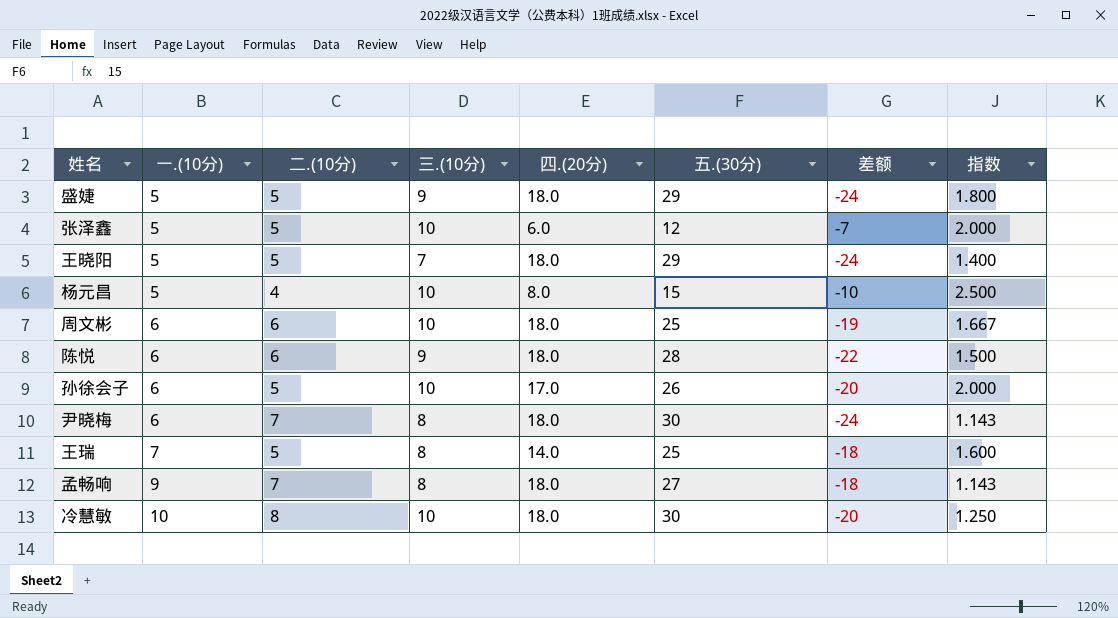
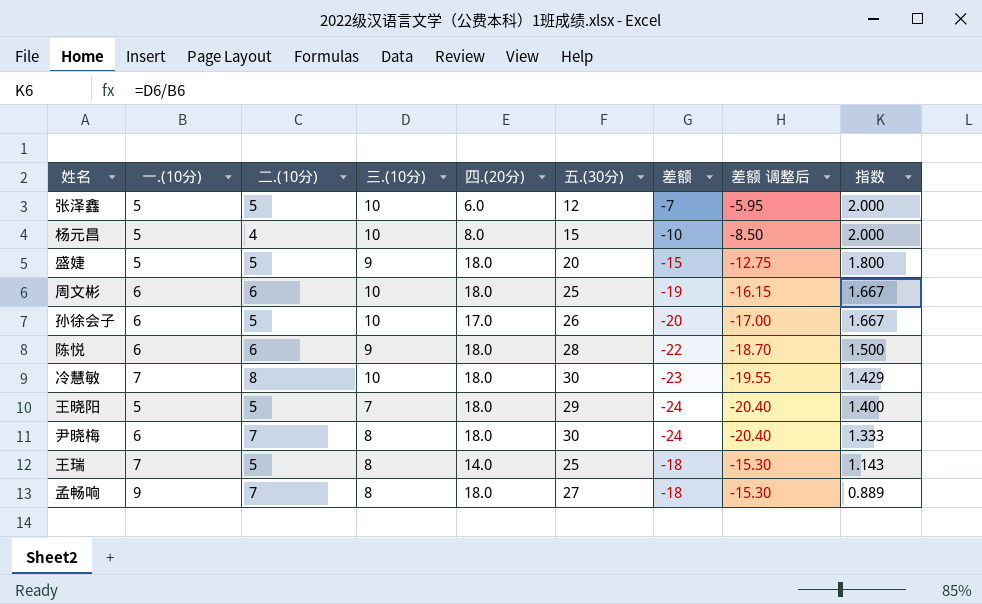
row order: 一.(10分) ascending -> 指数 descending
column 差额 调整后 | formula: none -> [差额] * 0.85
column 指数 | formula: [三.(10分)] / [二.(10分)] -> [三.(10分)] / [一.(10分)]
盛婕 | 五.(30分): 29 -> 20
盛婕 | 差额: -24 -> -15
冷慧敏 | 一.(10分): 10 -> 7
冷慧敏 | 差额: -20 -> -23

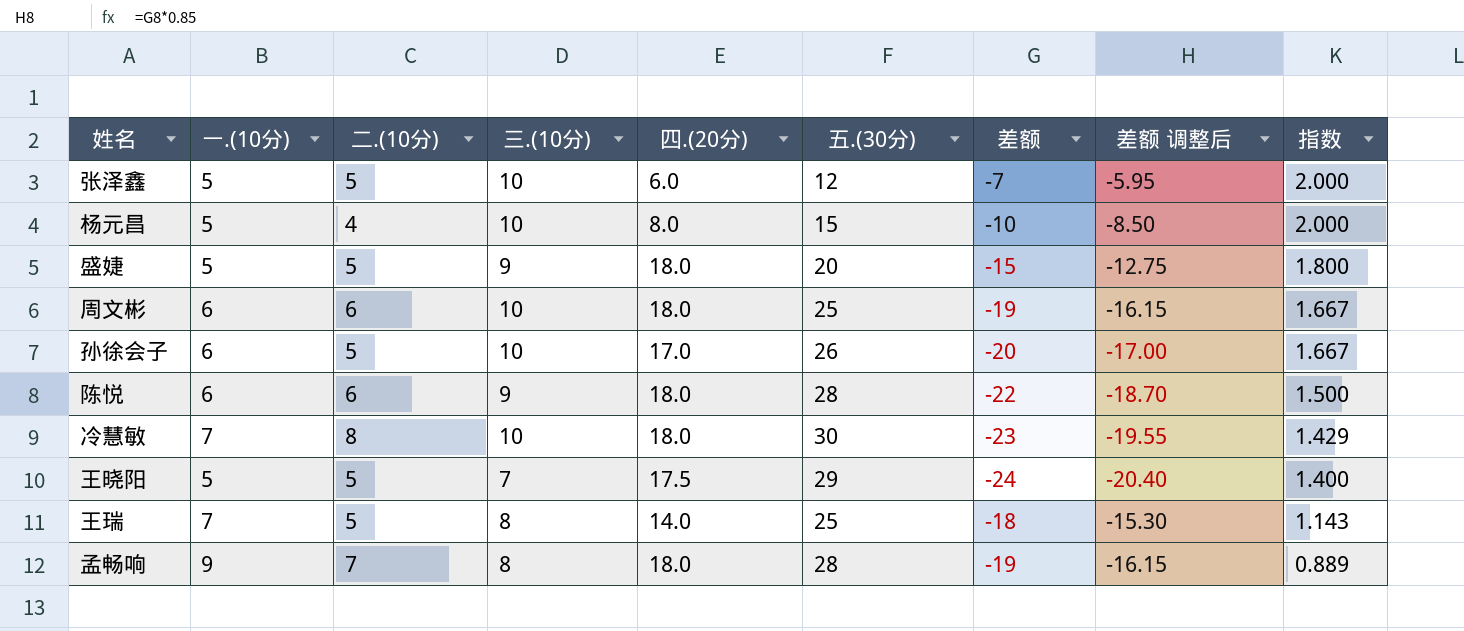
row 尹晓梅: 6 | 7 | 8 | 18.0 | 30 | -24 | -20.40 | 1.333 -> none
王晓阳 | 四.(20分): 18.0 -> 17.5
孟畅响 | 五.(30分): 27 -> 28
孟畅响 | 差额: -18 -> -19
孟畅响 | 差额 调整后: -15.30 -> -16.15

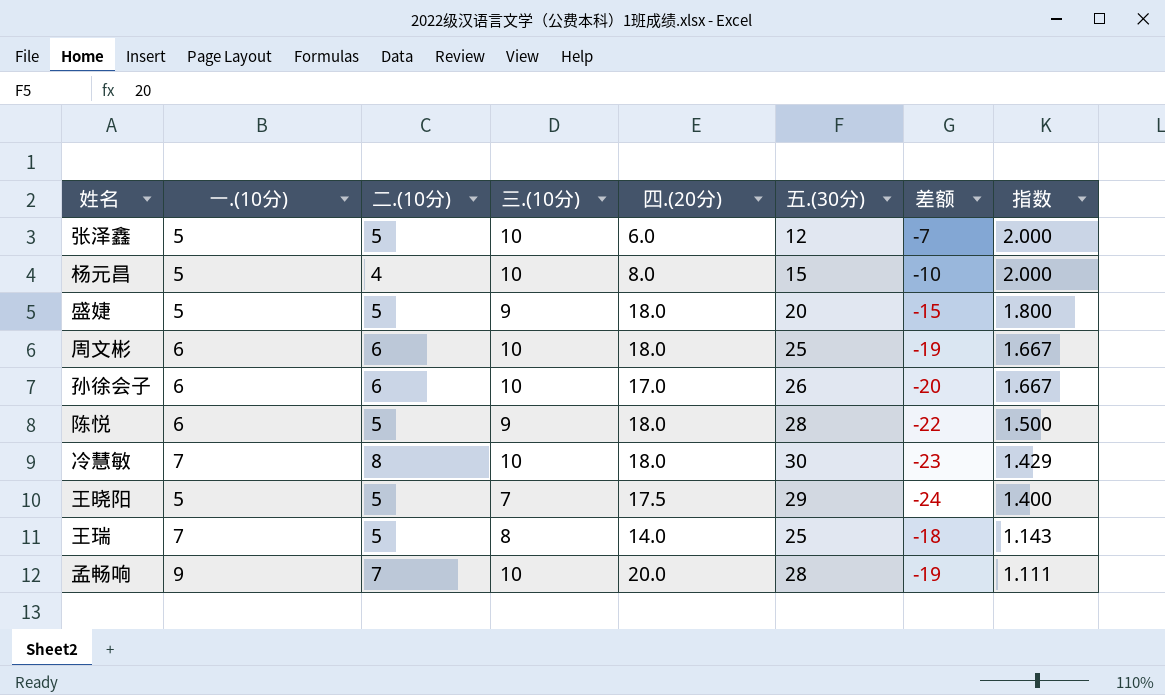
column 差额 调整后 | formula: [差额] * 0.85 -> none
孙徐会子 | 二.(10分): 5 -> 6
陈悦 | 二.(10分): 6 -> 5
孟畅响 | 三.(10分): 8 -> 10
孟畅响 | 四.(20分): 18.0 -> 20.0
孟畅响 | 指数: 0.889 -> 1.111

